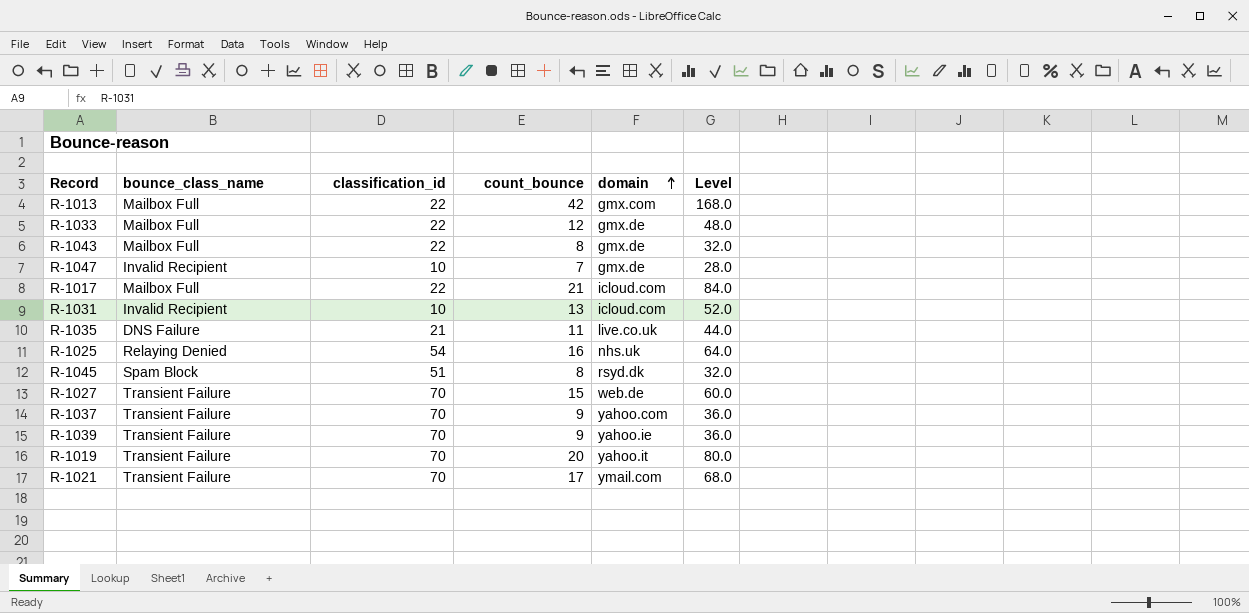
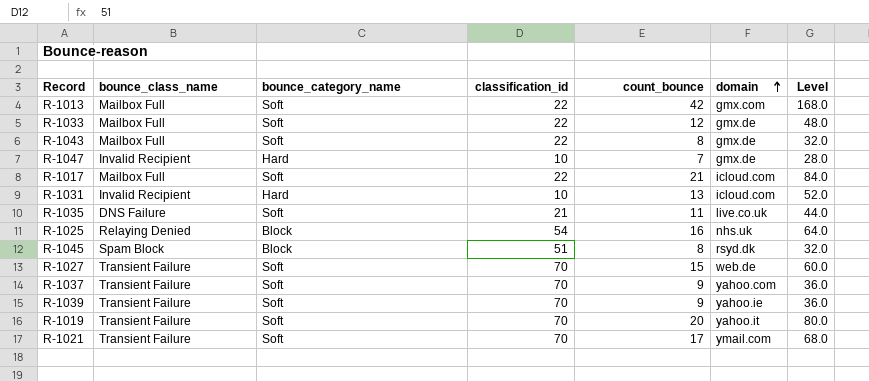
column bounce_category_name | position: none -> 3

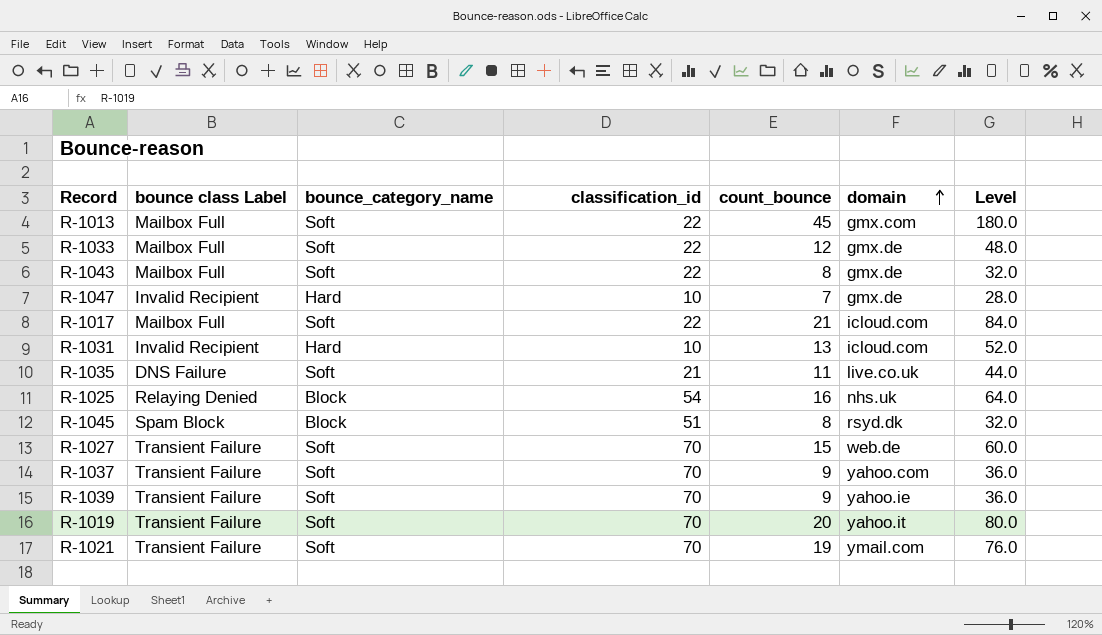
column name: bounce_class_name -> bounce class Label
R-1013 | count_bounce: 42 -> 45
R-1013 | Level: 168.0 -> 180.0
R-1021 | count_bounce: 17 -> 19
R-1021 | Level: 68.0 -> 76.0

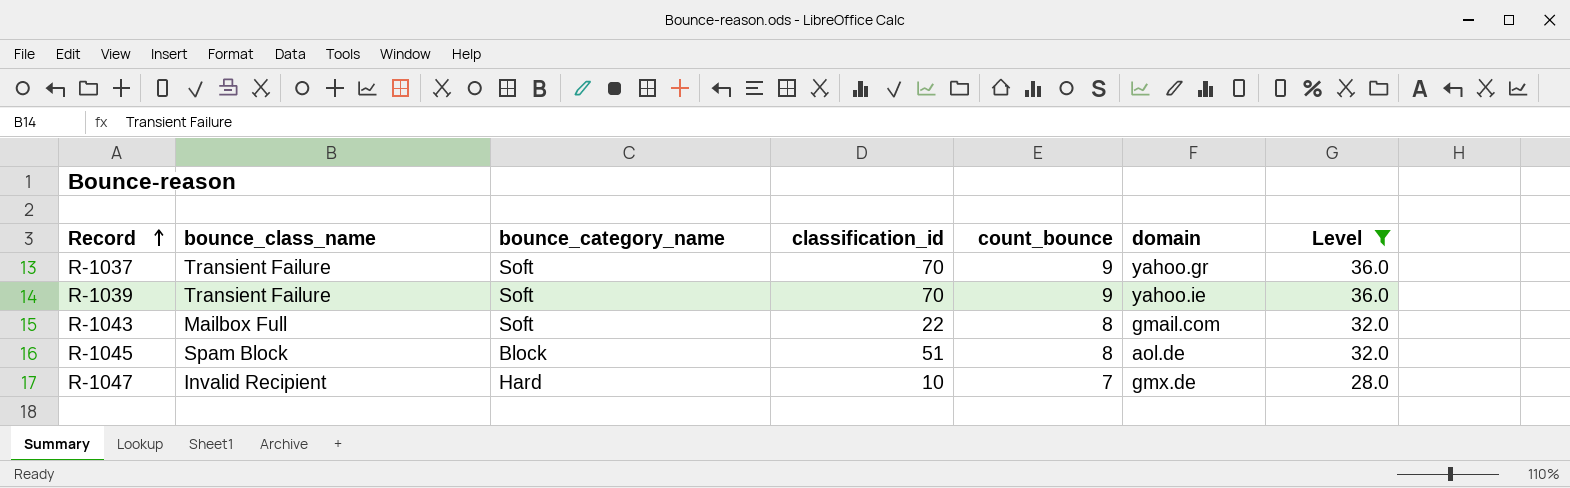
filter: none -> Level <= 36.0
row order: domain ascending -> Record ascending
column name: bounce class Label -> bounce_class_name
R-1037 | domain: yahoo.com -> yahoo.gr
R-1043 | domain: gmx.de -> gmail.com
R-1045 | domain: rsyd.dk -> aol.de

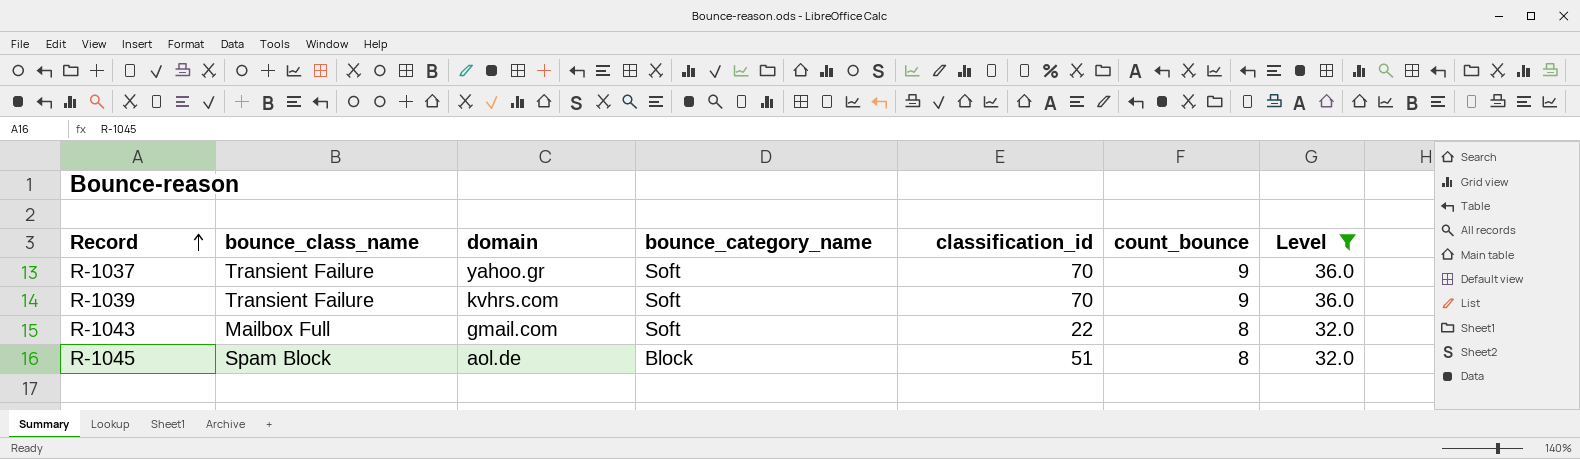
column domain | position: 6 -> 3
row R-1047: Invalid Recipient | Hard | 10 | 7 | gmx.de | 28.0 -> none
R-1039 | domain: yahoo.ie -> kvhrs.com

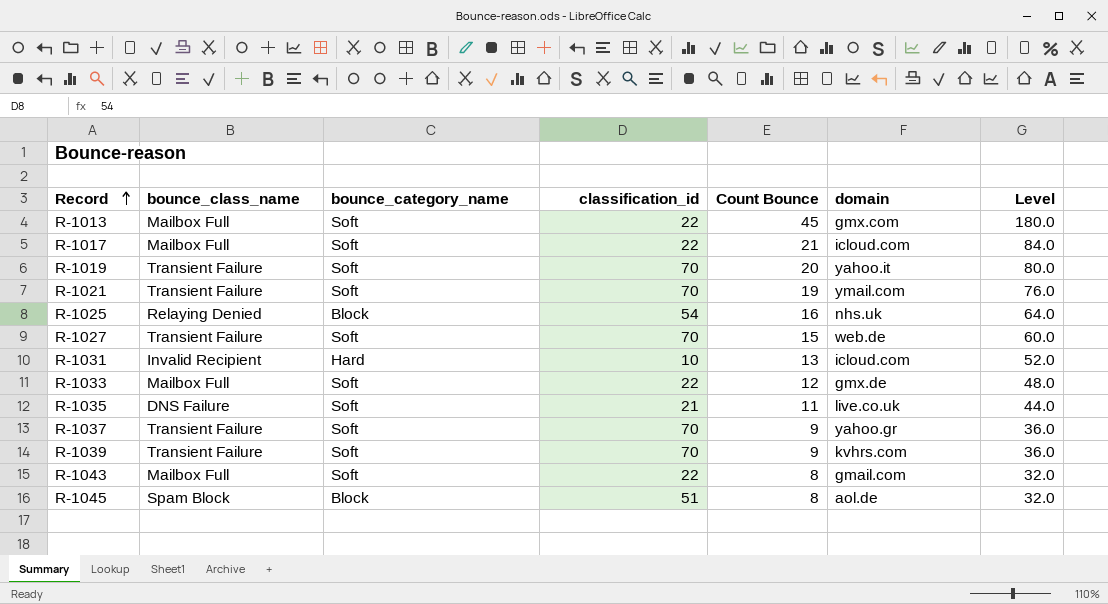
filter: Level <= 36.0 -> none
column name: count_bounce -> Count Bounce
column domain | position: 3 -> 6

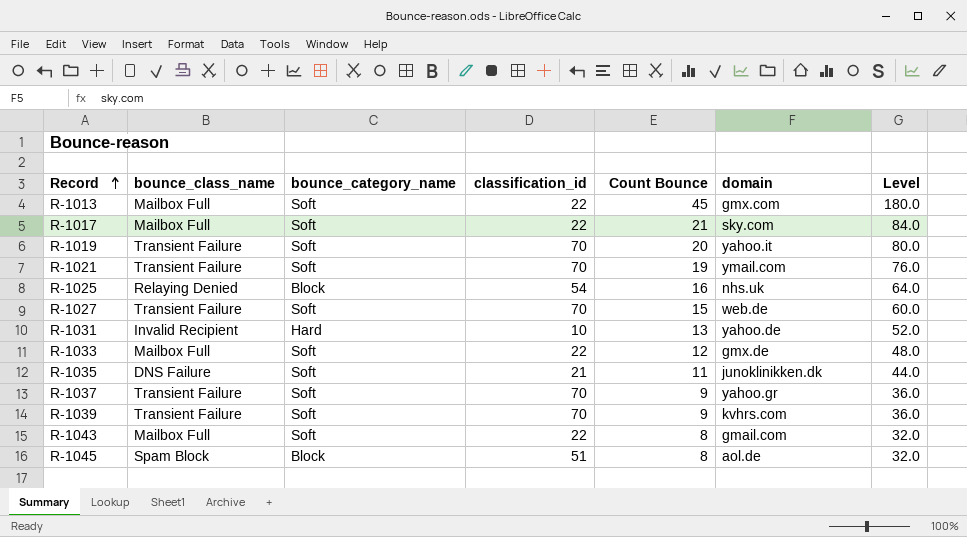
R-1017 | domain: icloud.com -> sky.com
R-1031 | domain: icloud.com -> yahoo.de
R-1035 | domain: live.co.uk -> junoklinikken.dk

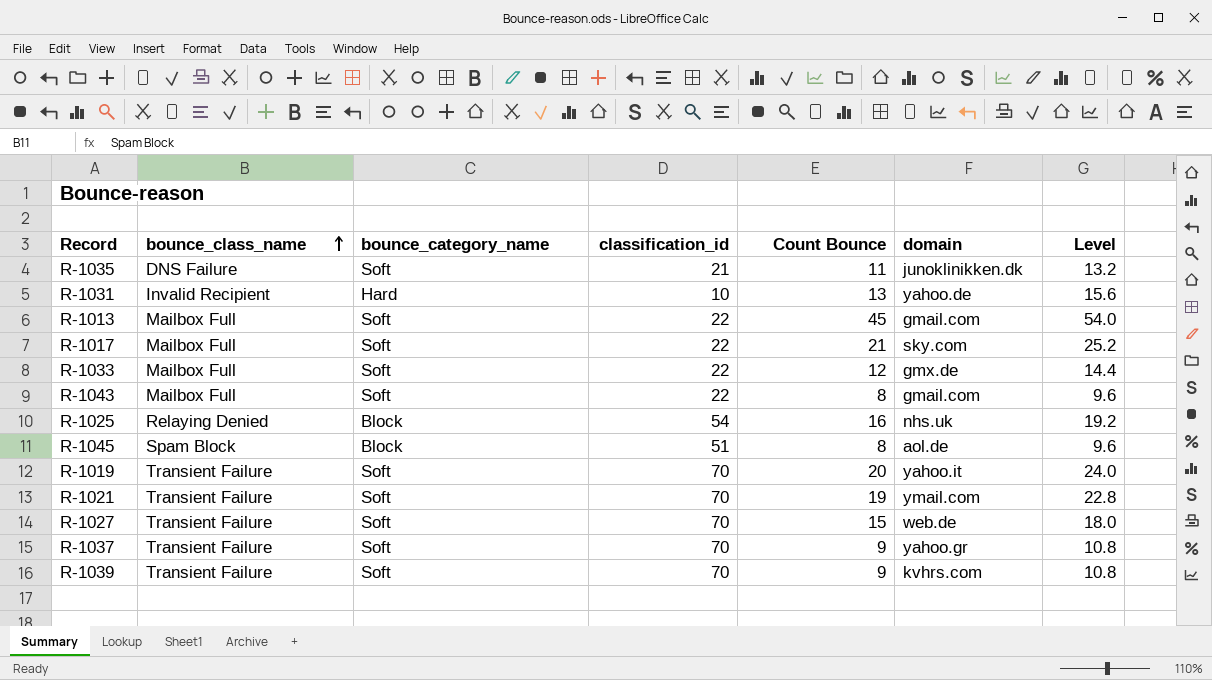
row order: Record ascending -> bounce_class_name ascending
column Level | formula: [Count Bounce] * 4 -> [Count Bounce] * 1.2
R-1013 | domain: gmx.com -> gmail.com

